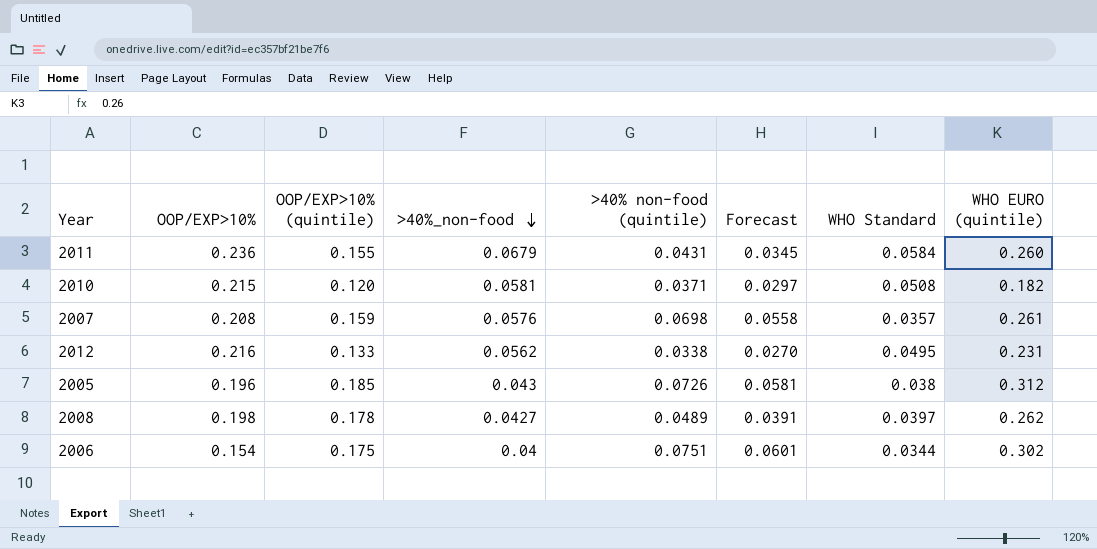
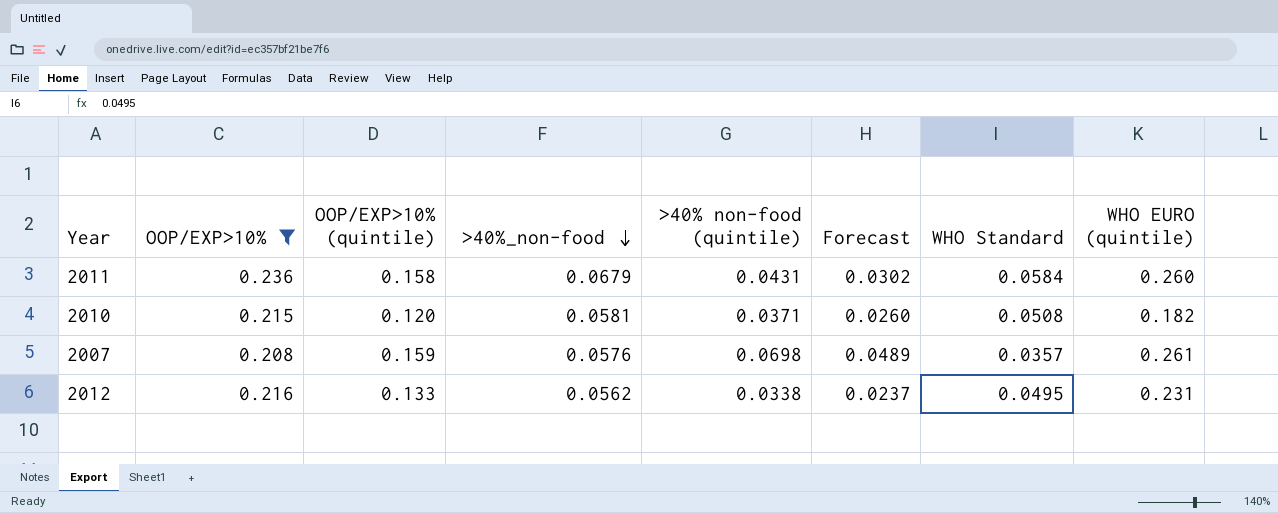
filter: none -> OOP/EXP>10% >= 0.208
column Forecast | formula: [>40% non-food (quintile)] * 0.8 -> [>40% non-food (quintile)] * 0.7
2011 | OOP/EXP>10% (quintile): 0.155 -> 0.158

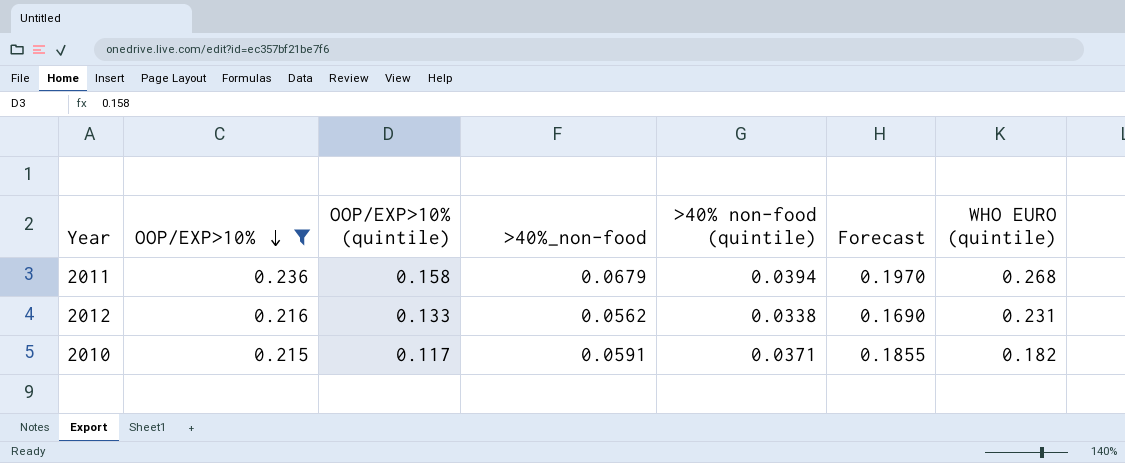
row order: >40%_non-food descending -> OOP/EXP>10% descending
column WHO Standard | position: 7 -> none
column Forecast | formula: [>40% non-food (quintile)] * 0.7 -> [>40% non-food (quintile)] * 5
row 2007: 0.208 | 0.159 | 0.0576 | 0.0698 | 0.0489 | 0.0357 | 0.261 -> none
2011 | >40% non-food (quintile): 0.0431 -> 0.0394
2011 | WHO EURO (quintile): 0.260 -> 0.268
2010 | OOP/EXP>10% (quintile): 0.120 -> 0.117
2010 | >40%_non-food: 0.0581 -> 0.0591

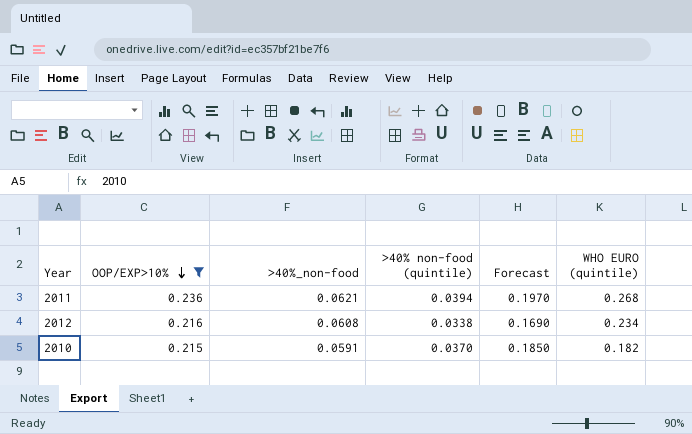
column OOP/EXP>10% (quintile) | position: 3 -> none
2011 | >40%_non-food: 0.0679 -> 0.0621
2012 | >40%_non-food: 0.0562 -> 0.0608
2012 | WHO EURO (quintile): 0.231 -> 0.234
2010 | >40% non-food (quintile): 0.0371 -> 0.0370
2010 | Forecast: 0.1855 -> 0.1850

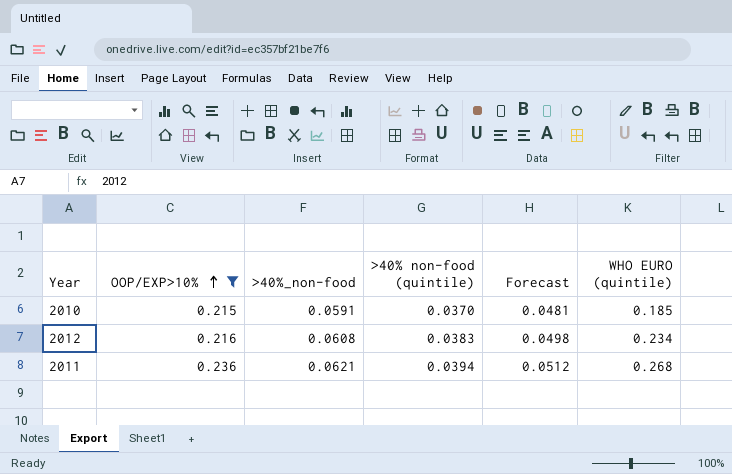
row order: OOP/EXP>10% descending -> OOP/EXP>10% ascending
column Forecast | formula: [>40% non-food (quintile)] * 5 -> [>40% non-food (quintile)] * 1.3
2010 | WHO EURO (quintile): 0.182 -> 0.185
2012 | >40% non-food (quintile): 0.0338 -> 0.0383

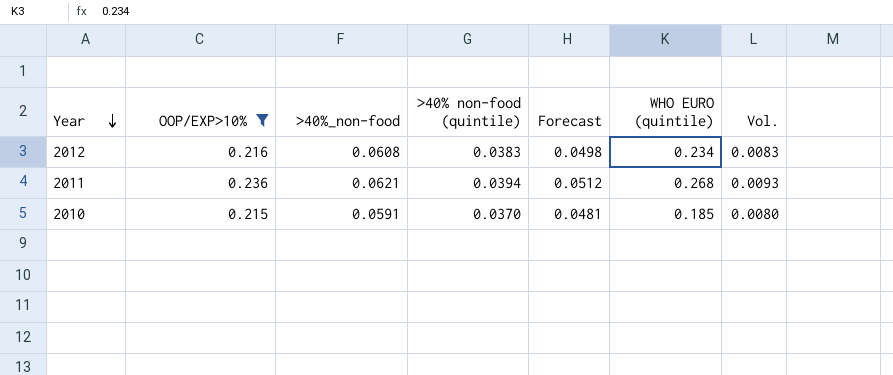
row order: OOP/EXP>10% ascending -> Year descending
column Vol. | formula: none -> [OOP/EXP>10%] * [>40% non-food (quintile)]

